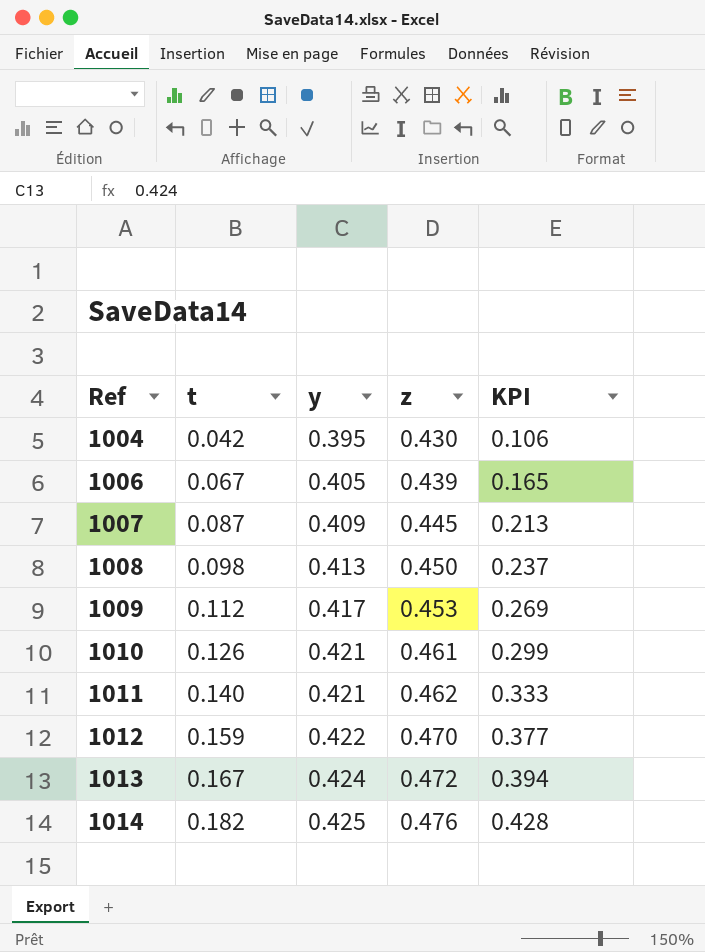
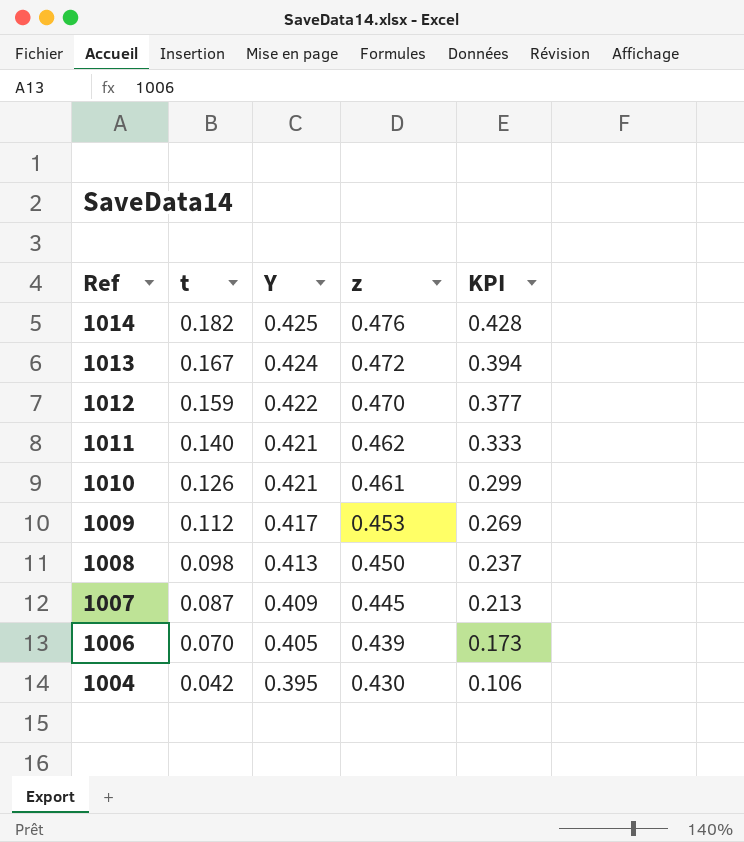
row order: Ref ascending -> Ref descending
column name: y -> Y
1006 | t: 0.067 -> 0.070
1006 | KPI: 0.165 -> 0.173

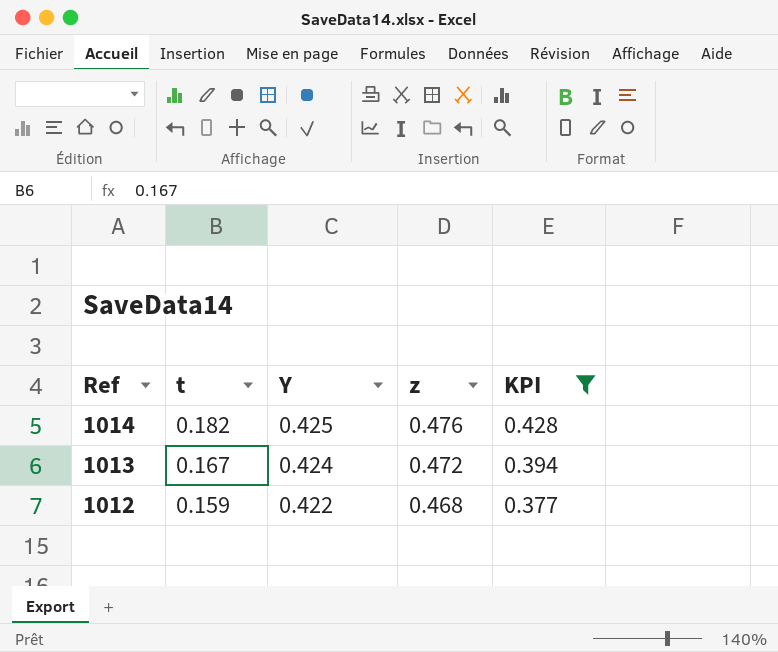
filter: none -> KPI >= 0.377
1012 | z: 0.470 -> 0.468

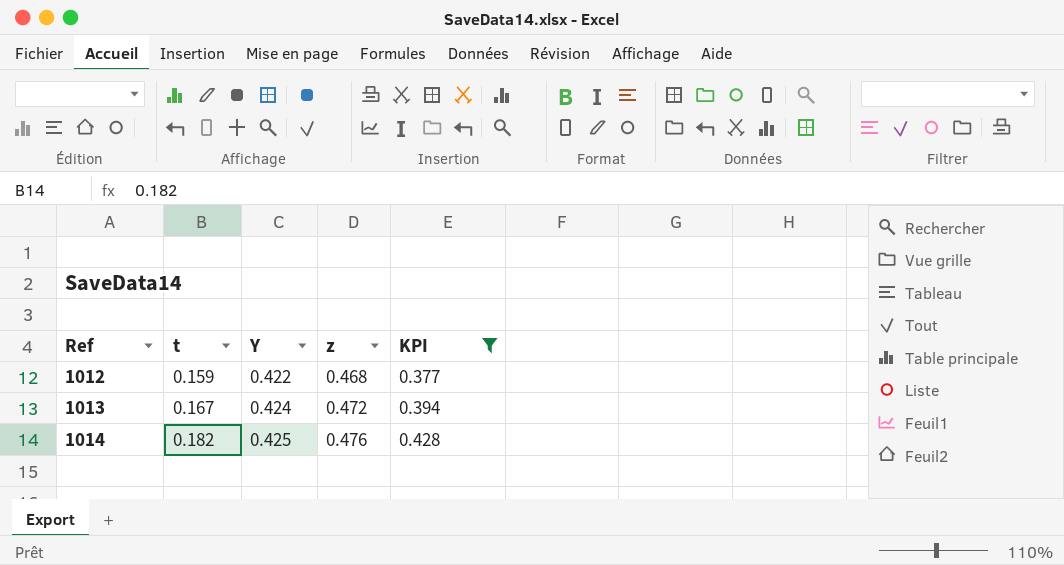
row order: Ref descending -> Ref ascending

